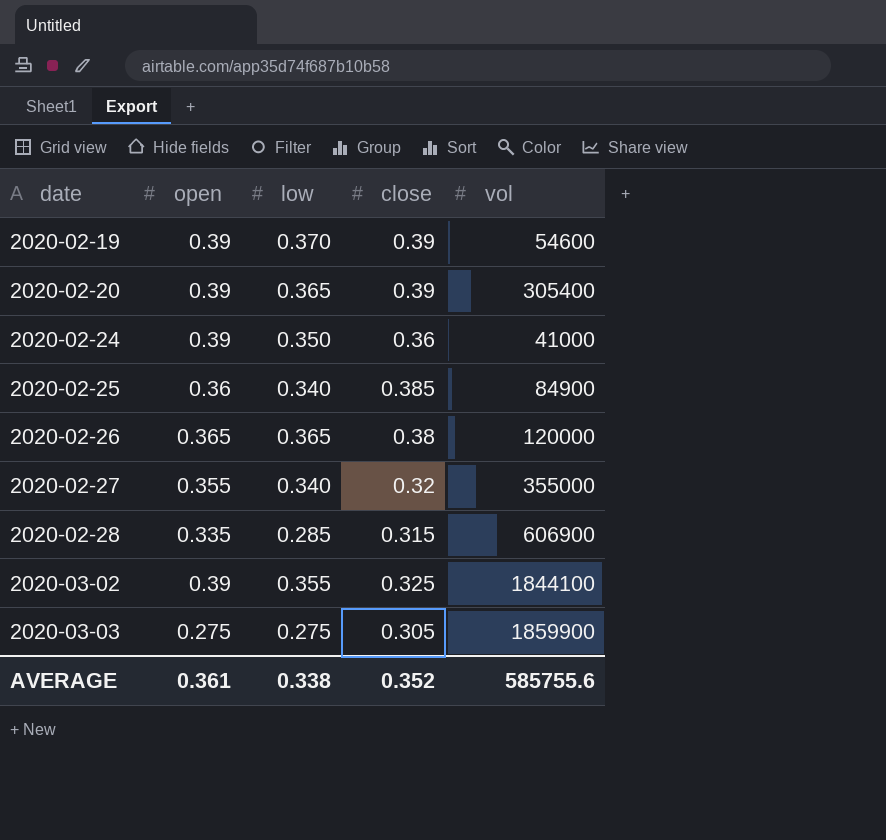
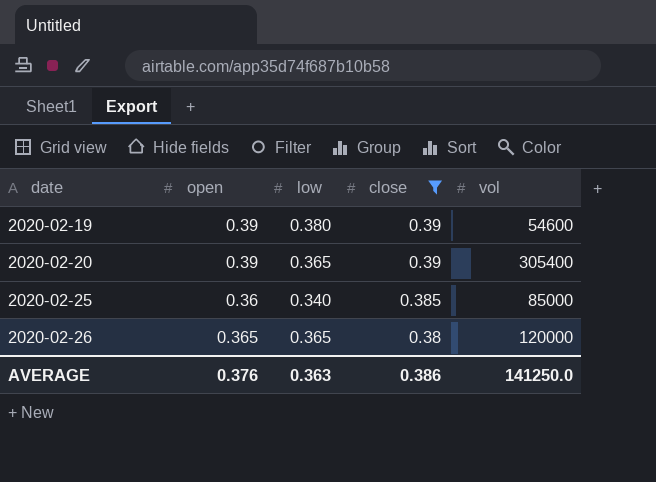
filter: none -> close >= 0.38
2020-02-19 | low: 0.370 -> 0.380
2020-02-25 | vol: 84900 -> 85000
AVERAGE | open: 0.361 -> 0.376
AVERAGE | low: 0.338 -> 0.363
AVERAGE | close: 0.352 -> 0.386
AVERAGE | vol: 585755.6 -> 141250.0

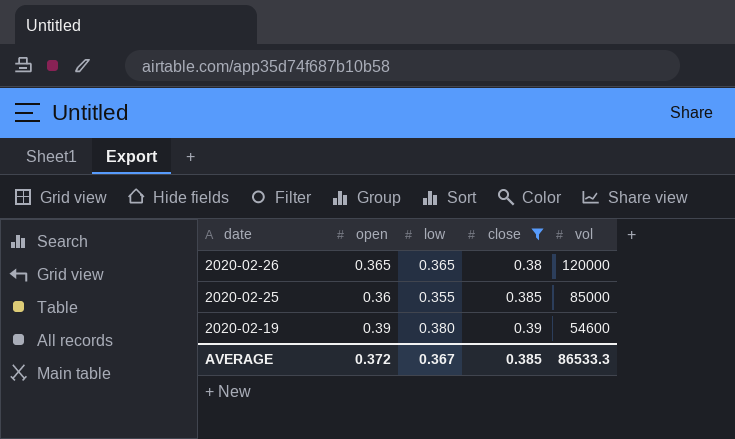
row order: date ascending -> date descending
row 2020-02-20: 0.39 | 0.365 | 0.39 | 305400 -> none
2020-02-25 | low: 0.340 -> 0.355
AVERAGE | open: 0.376 -> 0.372
AVERAGE | low: 0.363 -> 0.367
AVERAGE | close: 0.386 -> 0.385
AVERAGE | vol: 141250.0 -> 86533.3

